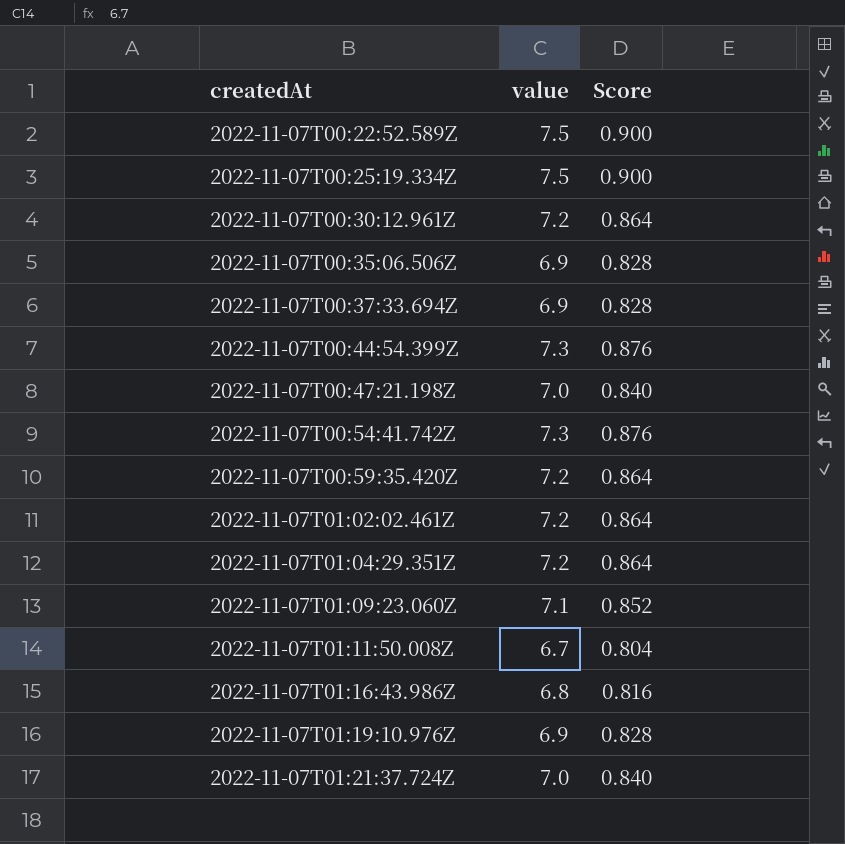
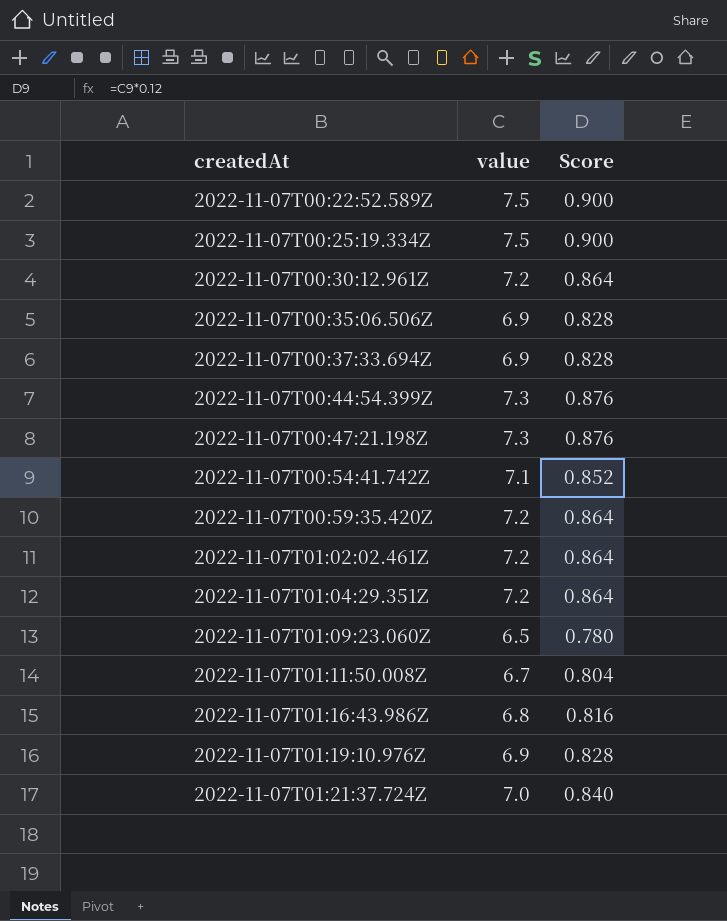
2022-11-07T00:47:21.198Z | value: 7.0 -> 7.3
2022-11-07T00:47:21.198Z | Score: 0.840 -> 0.876
2022-11-07T00:54:41.742Z | value: 7.3 -> 7.1
2022-11-07T00:54:41.742Z | Score: 0.876 -> 0.852
2022-11-07T01:09:23.060Z | value: 7.1 -> 6.5
2022-11-07T01:09:23.060Z | Score: 0.852 -> 0.780

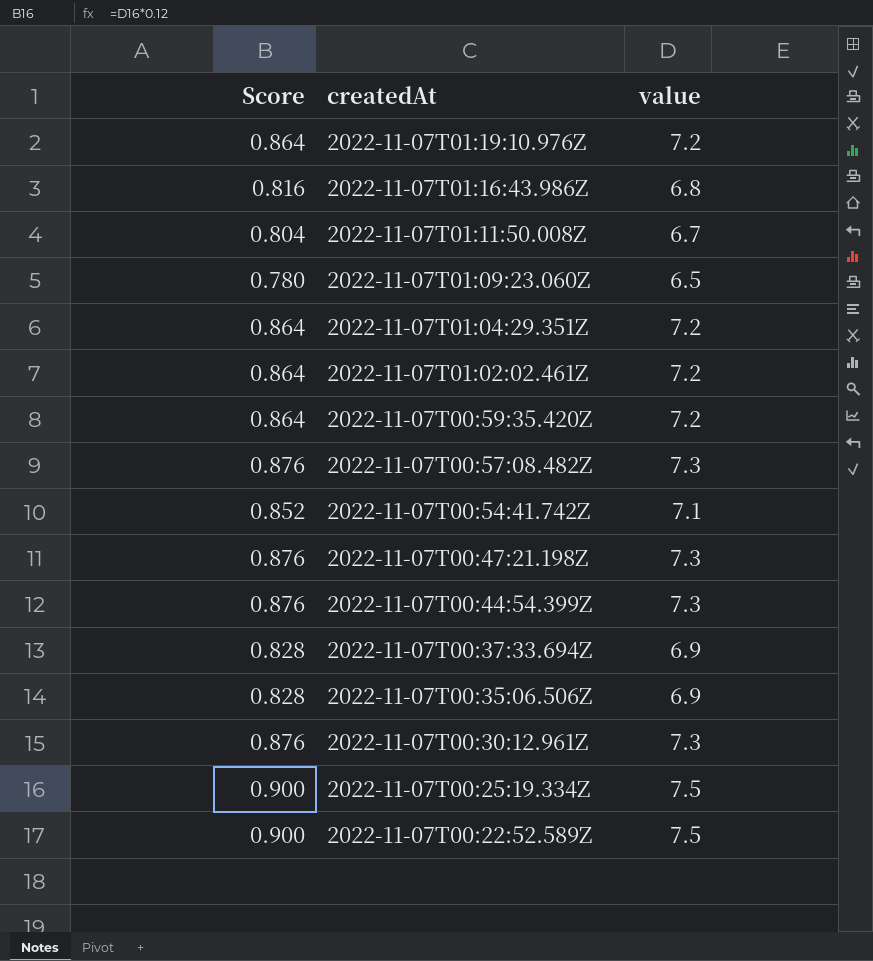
row order: createdAt ascending -> createdAt descending
column Score | position: 3 -> 1
row 2022-11-07T01:21:37.724Z: 7.0 | 0.840 -> none
2022-11-07T01:19:10.976Z | Score: 0.828 -> 0.864
2022-11-07T01:19:10.976Z | value: 6.9 -> 7.2
row 2022-11-07T00:57:08.482Z: none -> 0.876 | 7.3
2022-11-07T00:30:12.961Z | Score: 0.864 -> 0.876
2022-11-07T00:30:12.961Z | value: 7.2 -> 7.3

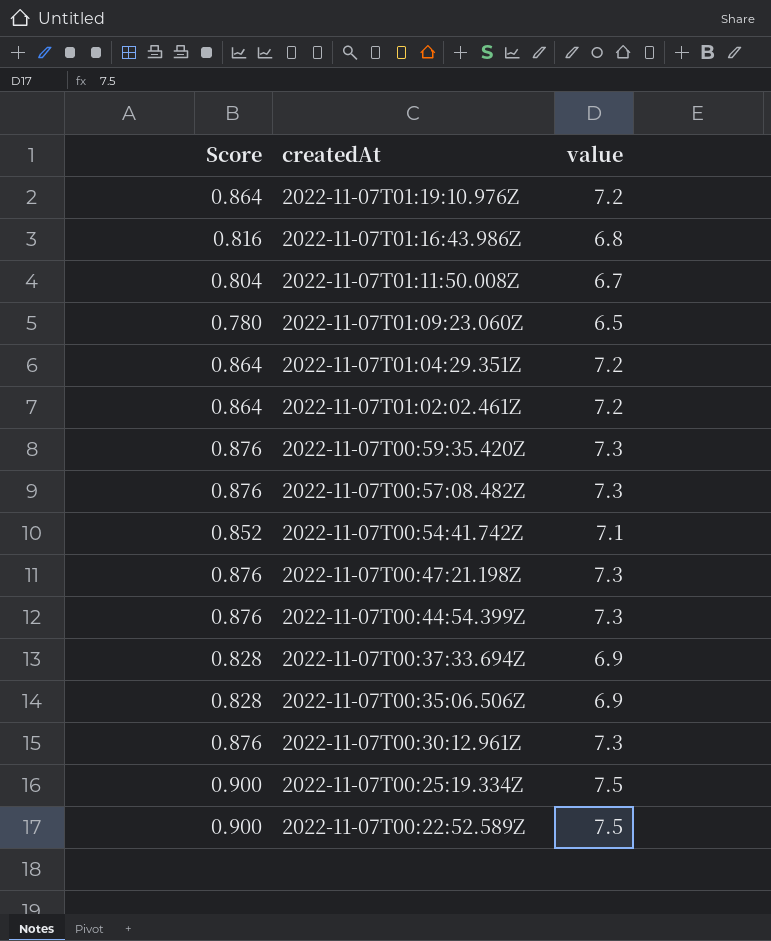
2022-11-07T00:59:35.420Z | Score: 0.864 -> 0.876
2022-11-07T00:59:35.420Z | value: 7.2 -> 7.3

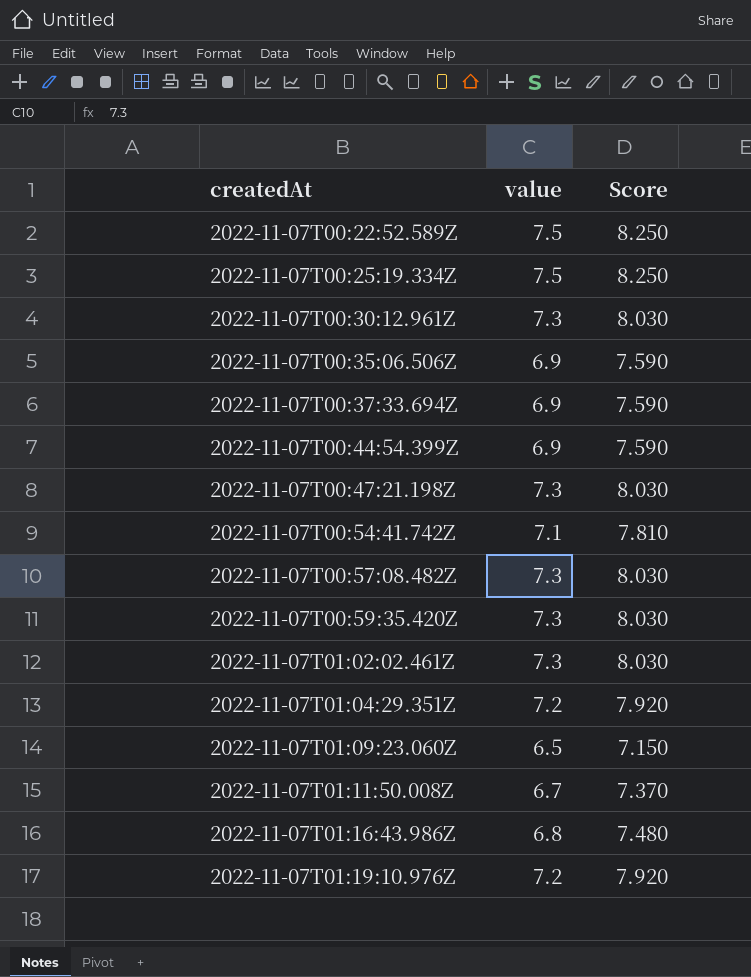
row order: createdAt descending -> createdAt ascending
column Score | formula: [value] * 0.12 -> [value] * 1.1
column Score | position: 1 -> 3
2022-11-07T00:44:54.399Z | value: 7.3 -> 6.9
2022-11-07T01:02:02.461Z | value: 7.2 -> 7.3

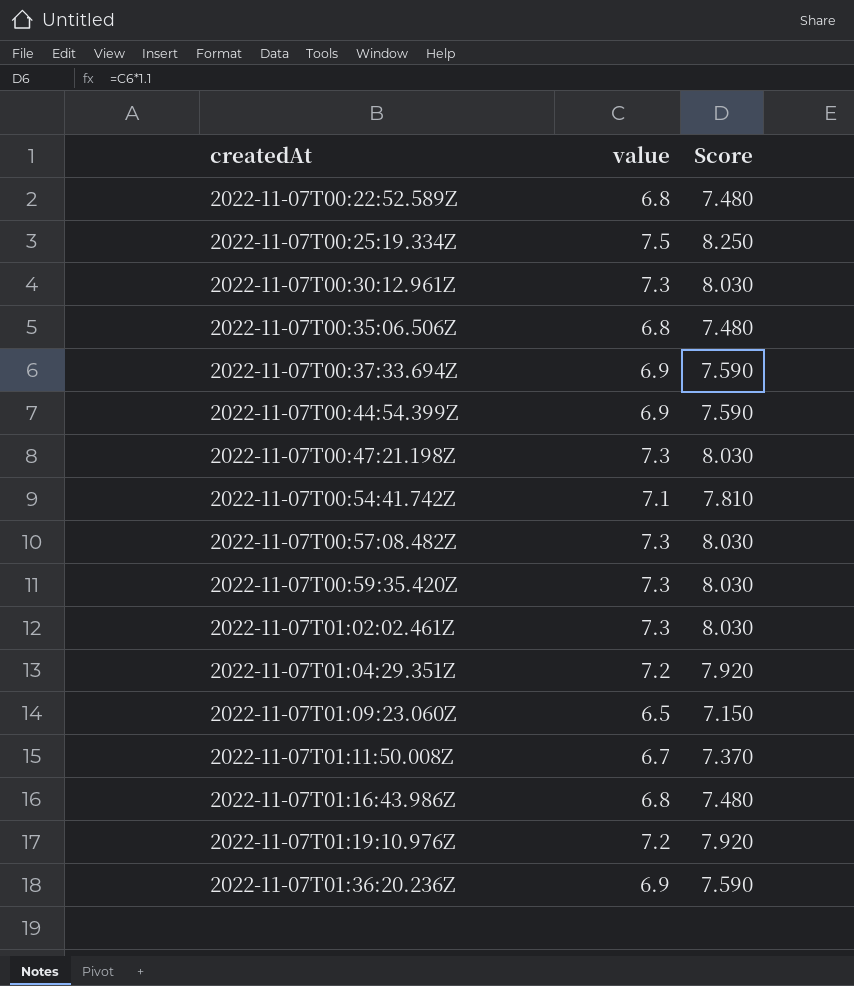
2022-11-07T00:22:52.589Z | value: 7.5 -> 6.8
2022-11-07T00:22:52.589Z | Score: 8.250 -> 7.480
2022-11-07T00:35:06.506Z | value: 6.9 -> 6.8
2022-11-07T00:35:06.506Z | Score: 7.590 -> 7.480
row 2022-11-07T01:36:20.236Z: none -> 6.9 | 7.590

